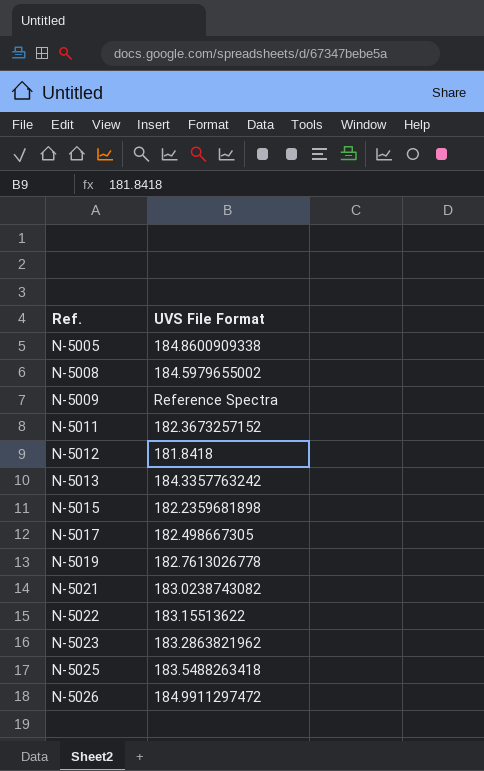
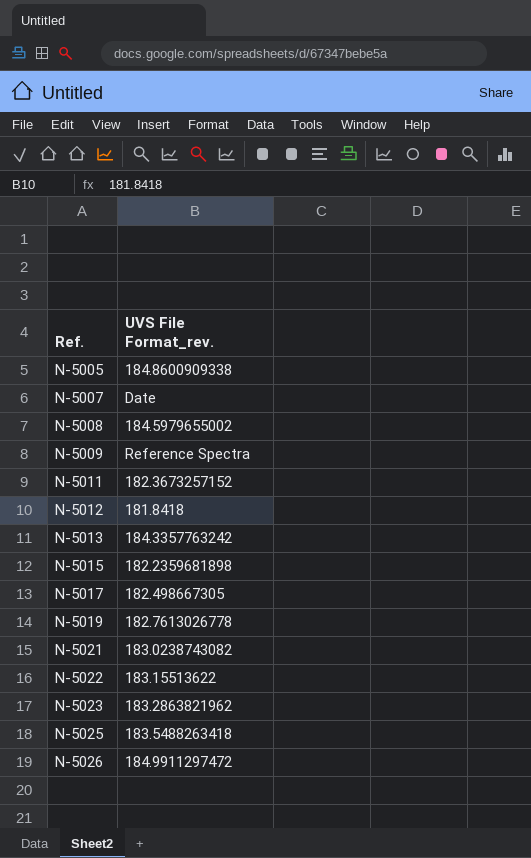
column name: UVS File Format -> UVS File Format_rev.
row N-5007: none -> Date

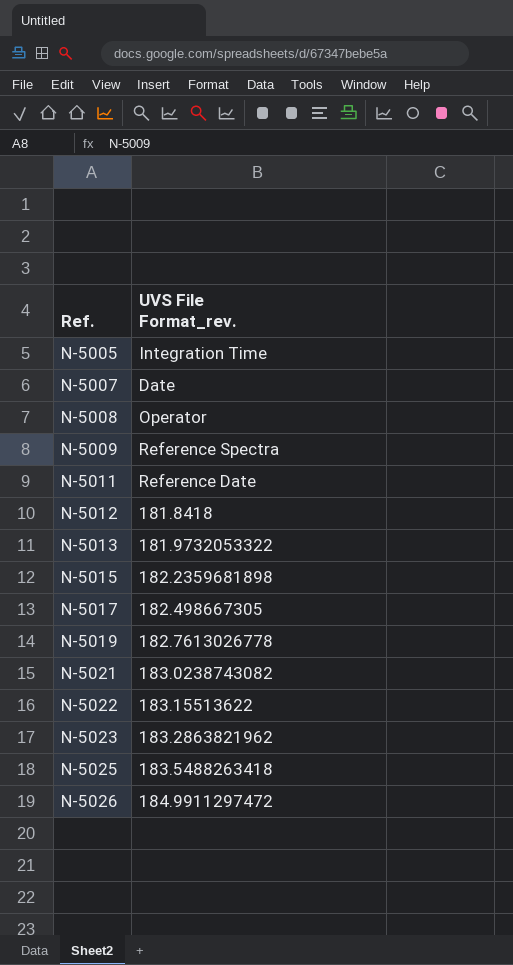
N-5005 | UVS File Format_rev.: 184.8600909338 -> Integration Time
N-5008 | UVS File Format_rev.: 184.5979655002 -> Operator
N-5011 | UVS File Format_rev.: 182.3673257152 -> Reference Date
N-5013 | UVS File Format_rev.: 184.3357763242 -> 181.9732053322

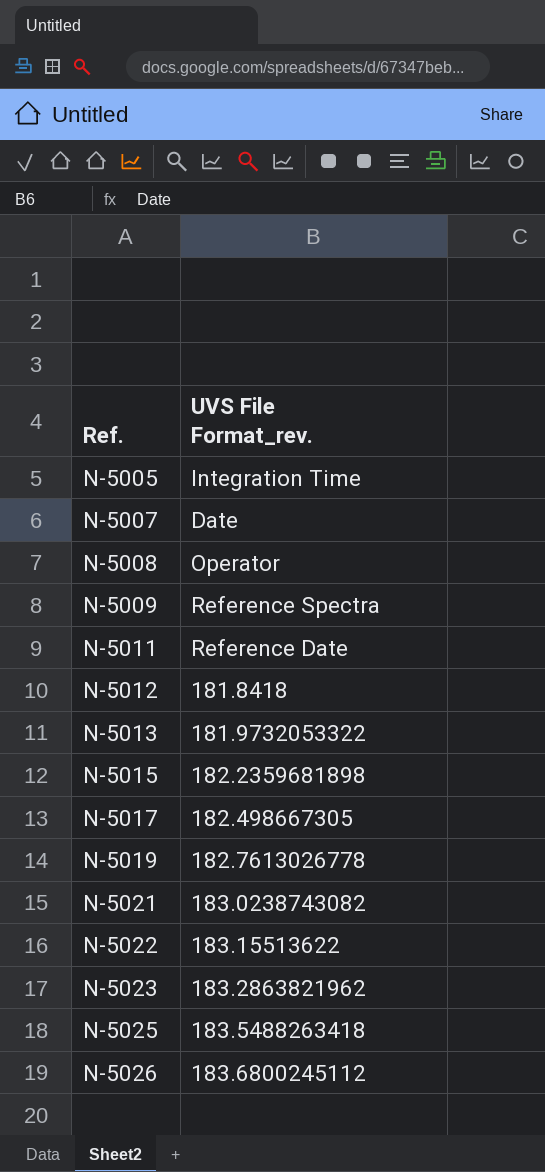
N-5026 | UVS File Format_rev.: 184.9911297472 -> 183.6800245112

